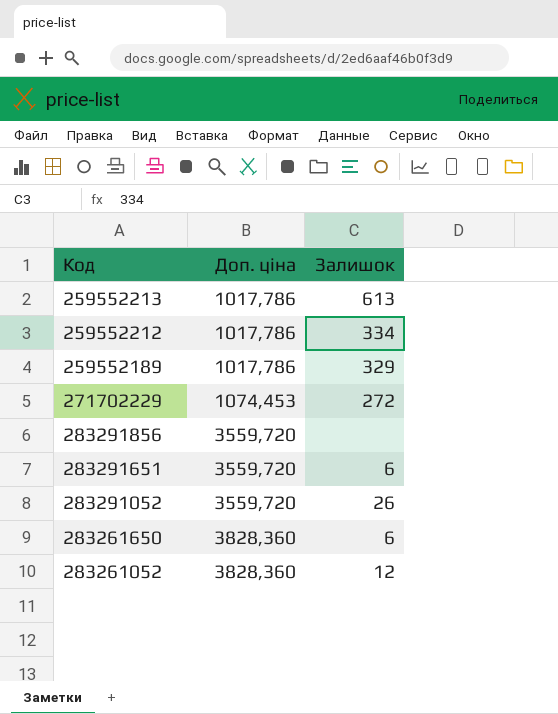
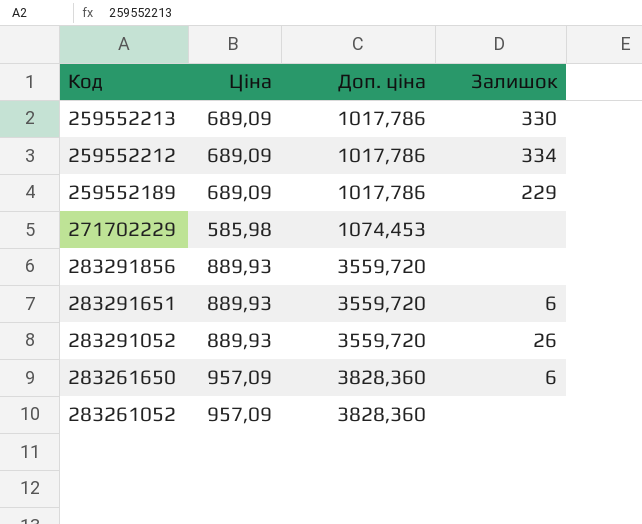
column Ціна | position: none -> 2
259552213 | Залишок: 613 -> 330
259552189 | Залишок: 329 -> 229
271702229 | Залишок: 272 -> none
283261052 | Залишок: 12 -> none

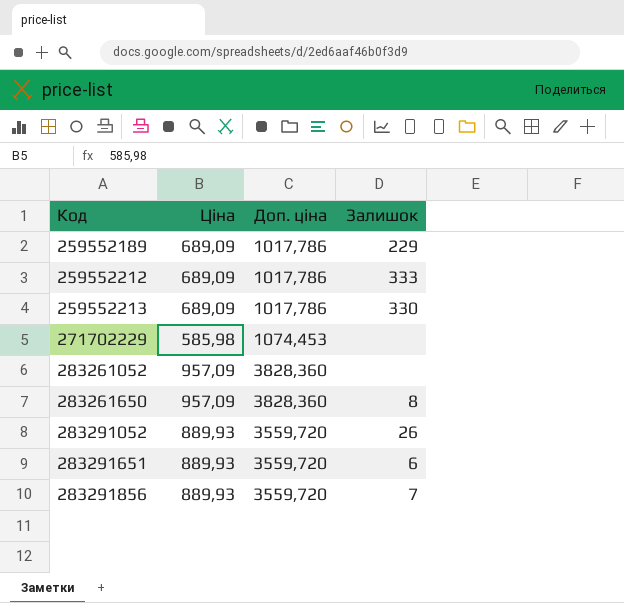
row order: Доп. ціна ascending -> Код ascending
259552212 | Залишок: 334 -> 333
283261650 | Залишок: 6 -> 8
283291856 | Залишок: none -> 7

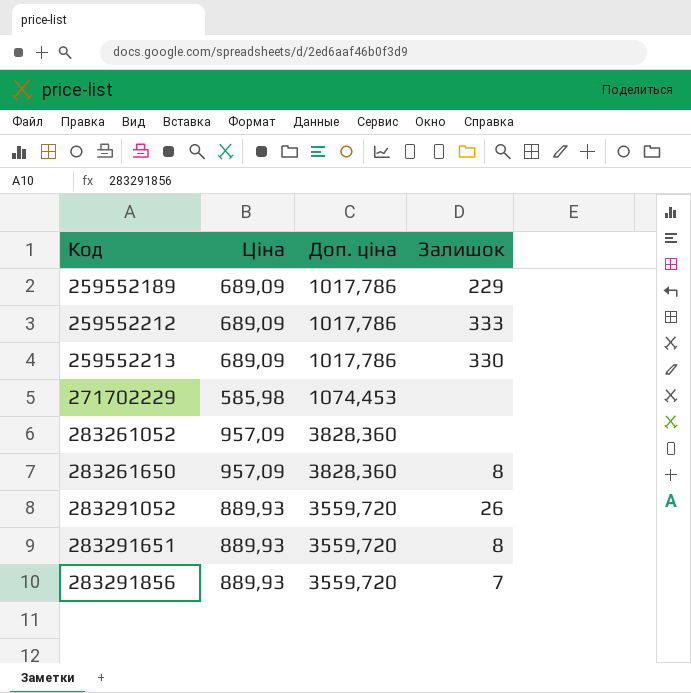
283291651 | Залишок: 6 -> 8

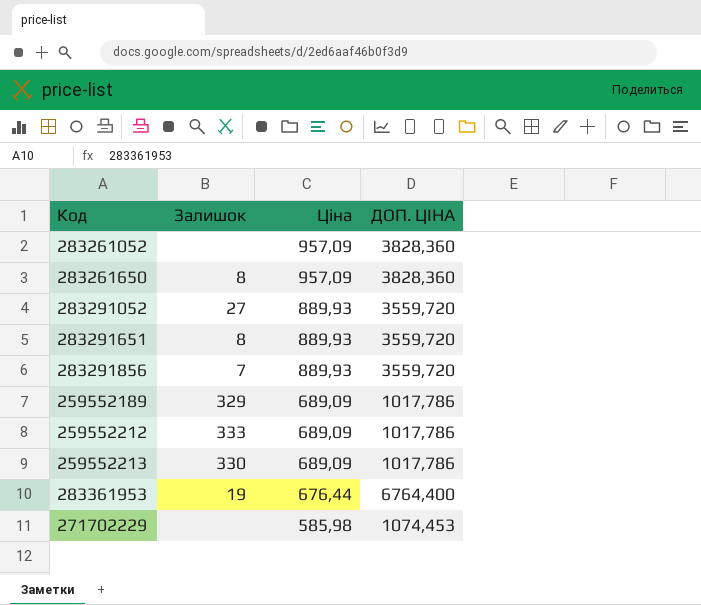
row order: Код ascending -> Ціна descending
column Залишок | position: 4 -> 2
column name: Доп. ціна -> ДОП. ЦІНА
283291052 | Залишок: 26 -> 27
259552189 | Залишок: 229 -> 329
row 283361953: none -> 19 | 676,44 | 6764,400

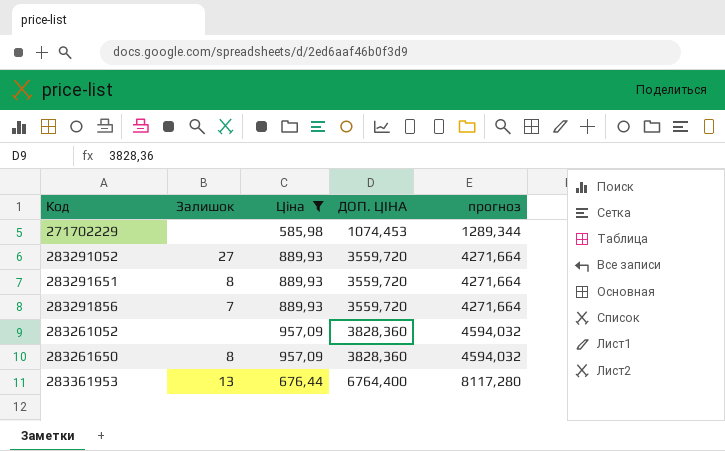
filter: none -> Ціна != 689,09
row order: Ціна descending -> ДОП. ЦІНА ascending
column прогноз | formula: none -> [ДОП. ЦІНА] * 1,2
283361953 | Залишок: 19 -> 13

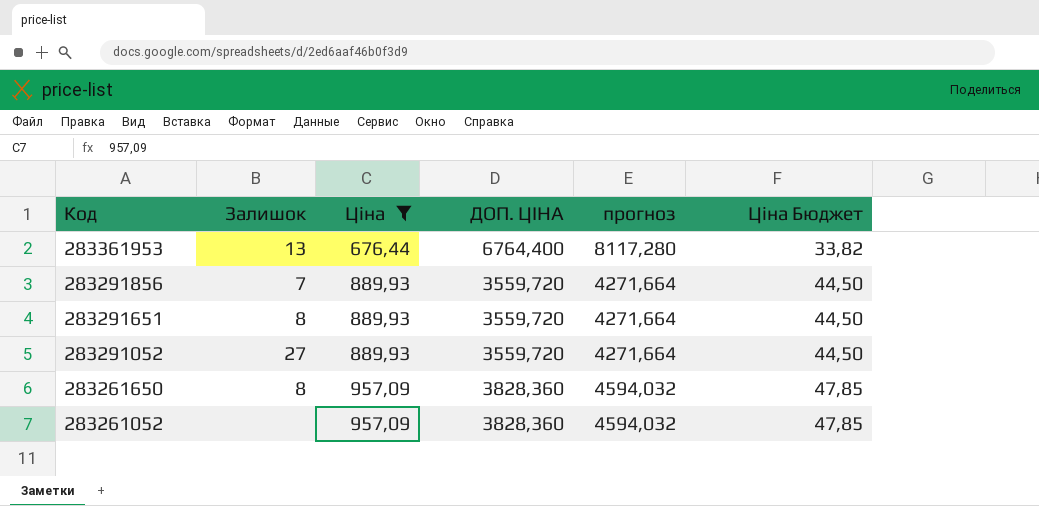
row order: ДОП. ЦІНА ascending -> Код descending
column Ціна Бюджет | formula: none -> [Ціна] * 0,05
row 271702229: none | 585,98 | 1074,453 | 1289,344 -> none

